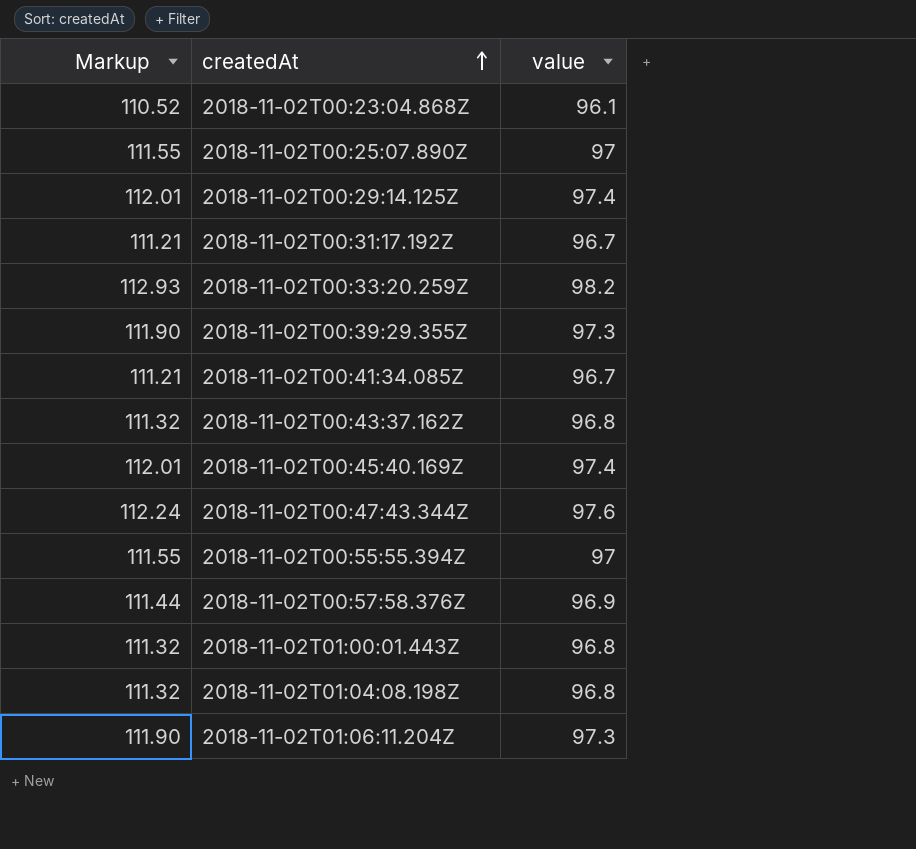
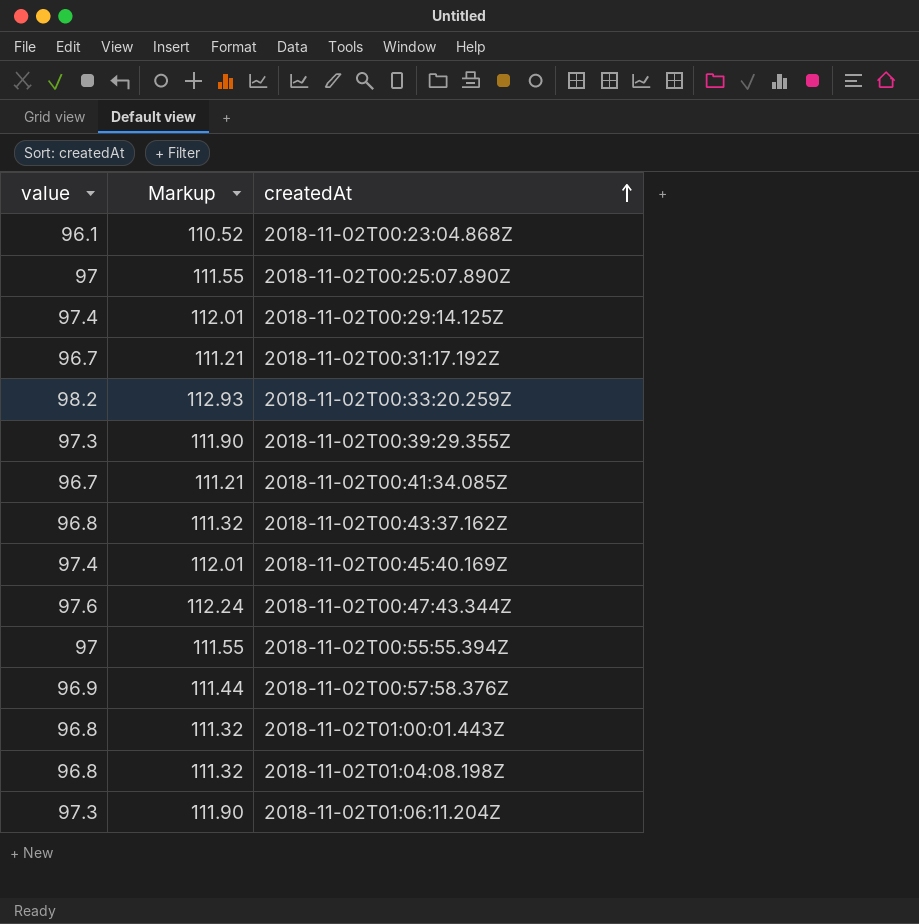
column value | position: 3 -> 1

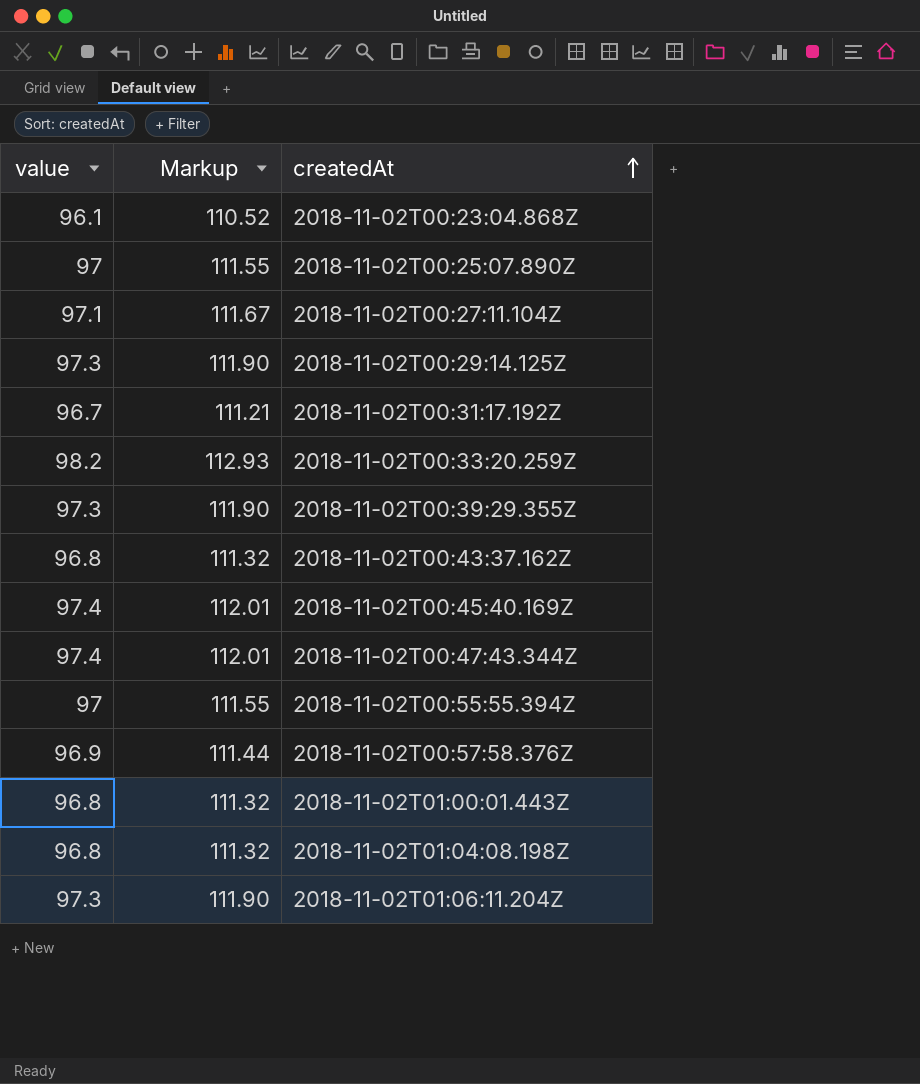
row 2018-11-02T00:41:34.085Z: 96.7 | 111.21 -> none
row 2018-11-02T00:27:11.104Z: none -> 97.1 | 111.67
2018-11-02T00:29:14.125Z | value: 97.4 -> 97.3
2018-11-02T00:29:14.125Z | Markup: 112.01 -> 111.90
2018-11-02T00:47:43.344Z | value: 97.6 -> 97.4
2018-11-02T00:47:43.344Z | Markup: 112.24 -> 112.01

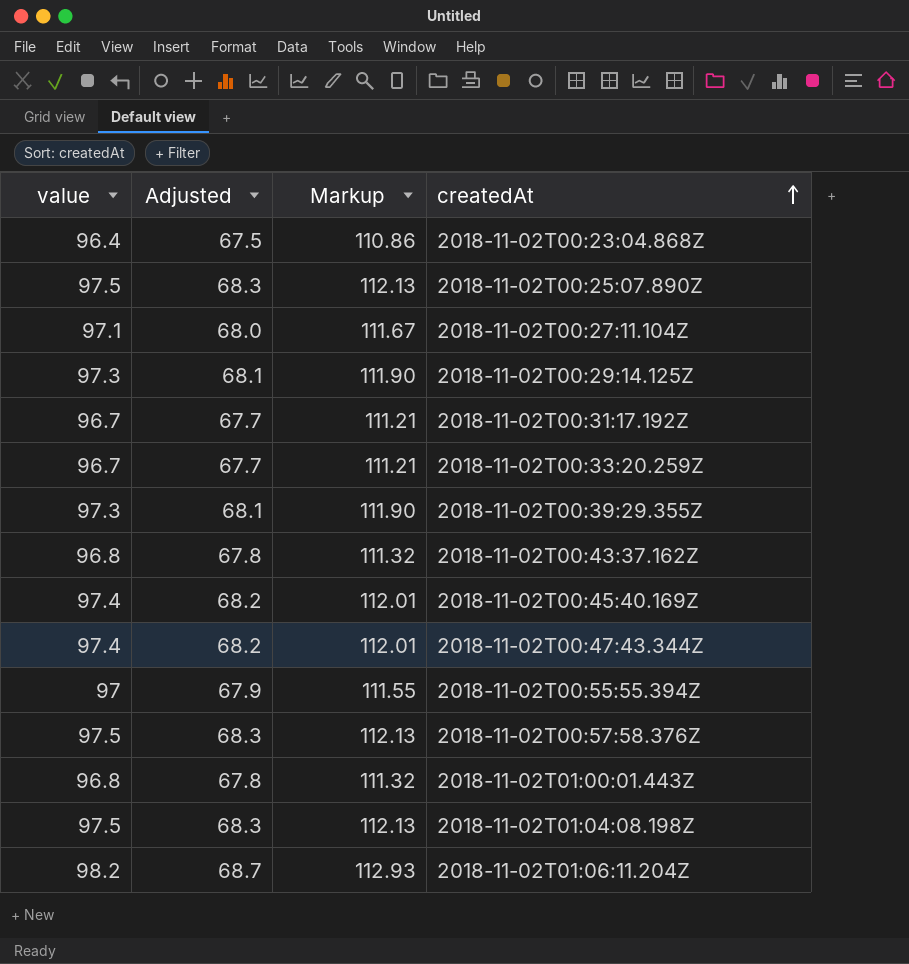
column Adjusted | formula: none -> [value] * 0.7
2018-11-02T00:23:04.868Z | value: 96.1 -> 96.4
2018-11-02T00:23:04.868Z | Markup: 110.52 -> 110.86
2018-11-02T00:25:07.890Z | value: 97 -> 97.5
2018-11-02T00:25:07.890Z | Markup: 111.55 -> 112.13
2018-11-02T00:33:20.259Z | value: 98.2 -> 96.7
2018-11-02T00:33:20.259Z | Markup: 112.93 -> 111.21
2018-11-02T00:57:58.376Z | value: 96.9 -> 97.5
2018-11-02T00:57:58.376Z | Markup: 111.44 -> 112.13
2018-11-02T01:04:08.198Z | value: 96.8 -> 97.5
2018-11-02T01:04:08.198Z | Markup: 111.32 -> 112.13
2018-11-02T01:06:11.204Z | value: 97.3 -> 98.2
2018-11-02T01:06:11.204Z | Markup: 111.90 -> 112.93

